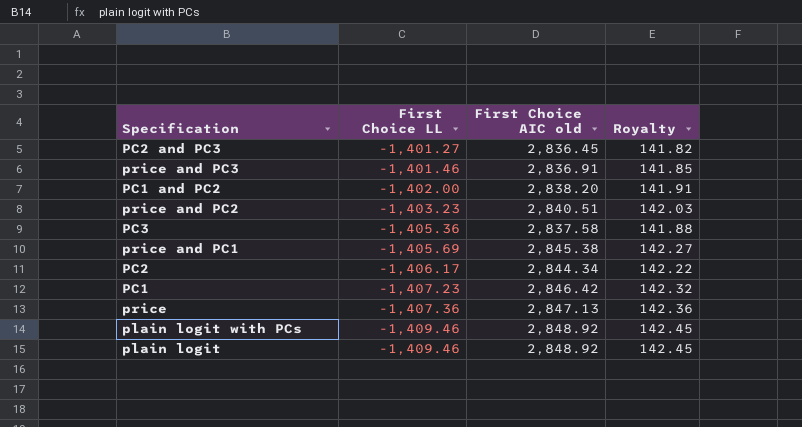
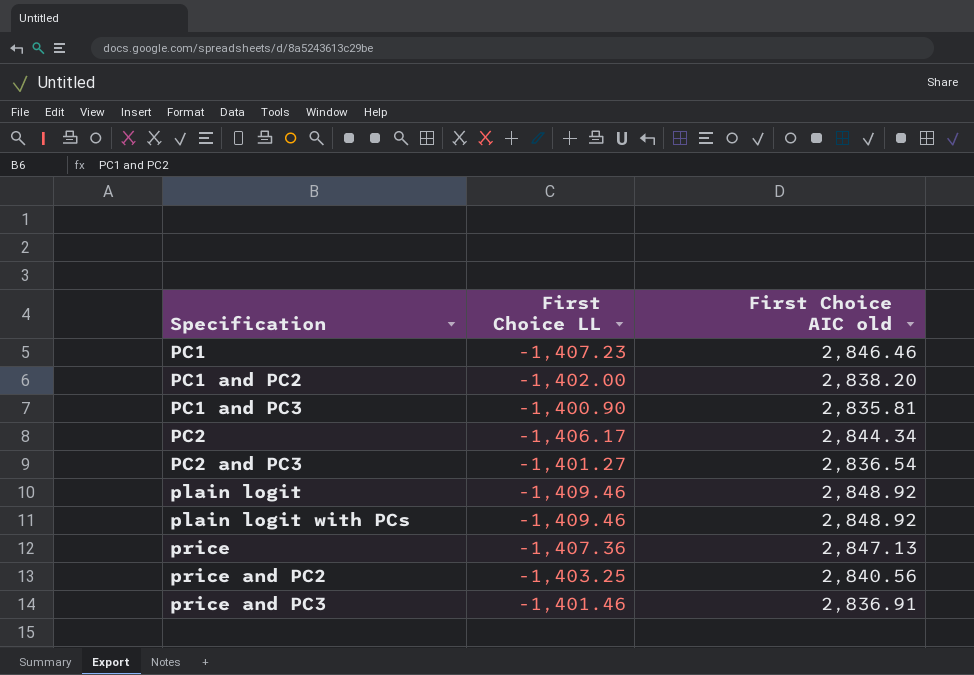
row order: First Choice LL descending -> Specification ascending
column Royalty | formula: [First Choice AIC old] * 0.05 -> none
row PC3: -1,405.36 | 2,837.58 | 141.88 -> none
row price and PC1: -1,405.69 | 2,845.38 | 142.27 -> none
PC1 | First Choice AIC old: 2,846.42 -> 2,846.46
row PC1 and PC3: none -> -1,400.90 | 2,835.81
PC2 and PC3 | First Choice AIC old: 2,836.45 -> 2,836.54
price and PC2 | First Choice LL: -1,403.23 -> -1,403.25
price and PC2 | First Choice AIC old: 2,840.51 -> 2,840.56

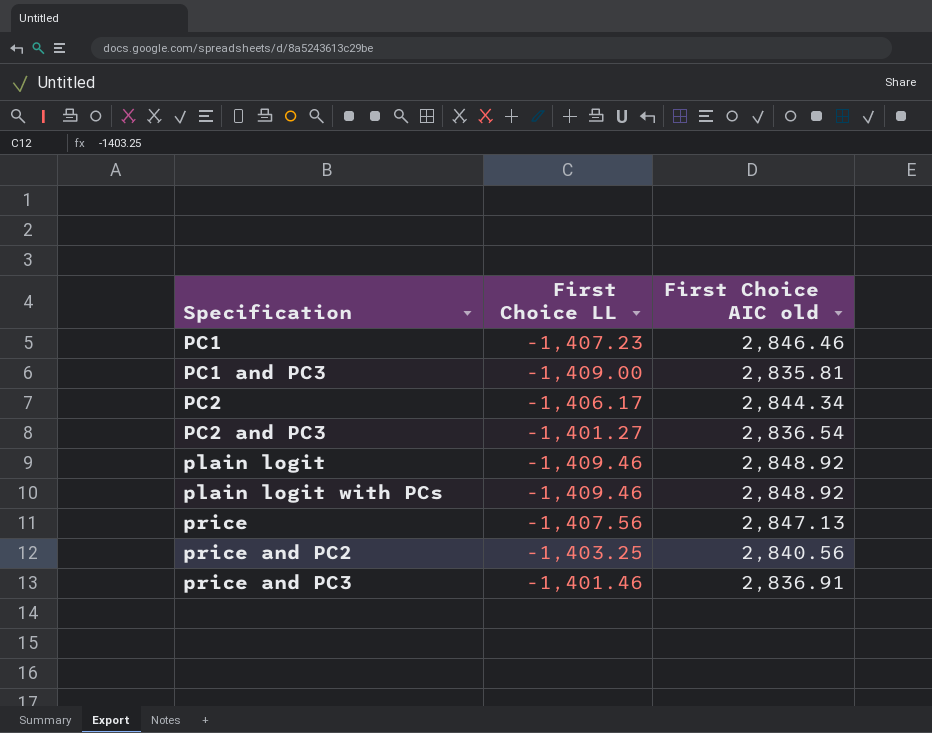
row PC1 and PC2: -1,402.00 | 2,838.20 -> none
PC1 and PC3 | First Choice LL: -1,400.90 -> -1,409.00
price | First Choice LL: -1,407.36 -> -1,407.56

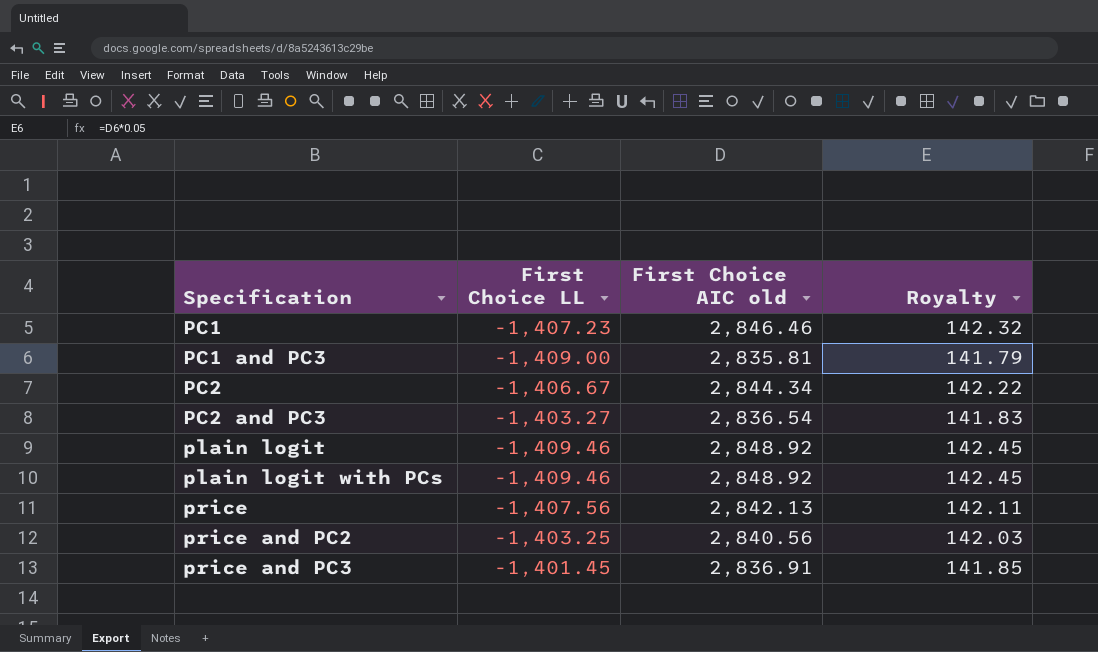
column Royalty | formula: none -> [First Choice AIC old] * 0.05
PC2 | First Choice LL: -1,406.17 -> -1,406.67
PC2 and PC3 | First Choice LL: -1,401.27 -> -1,403.27
price | First Choice AIC old: 2,847.13 -> 2,842.13
price and PC3 | First Choice LL: -1,401.46 -> -1,401.45

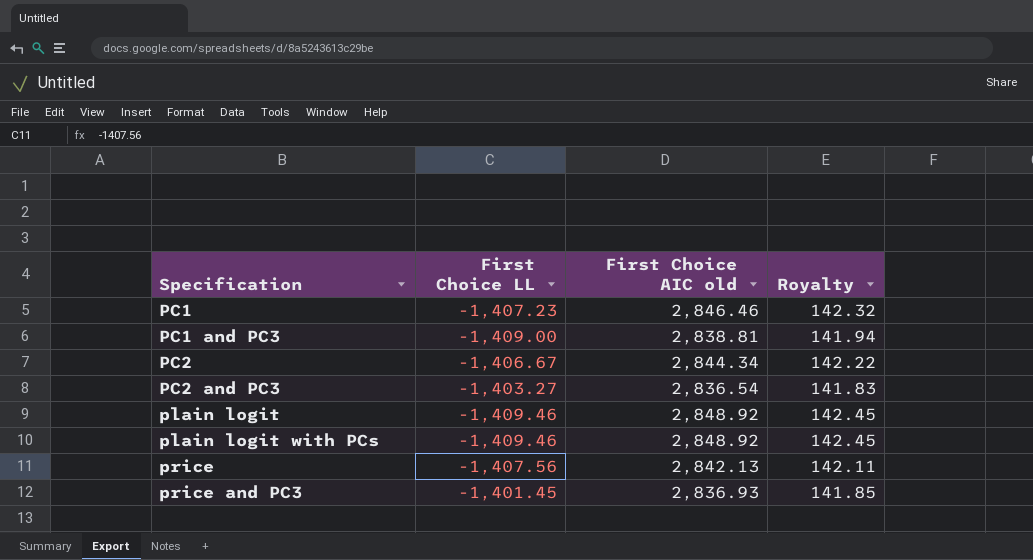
row price and PC2: -1,403.25 | 2,840.56 | 142.03 -> none
PC1 and PC3 | First Choice AIC old: 2,835.81 -> 2,838.81
PC1 and PC3 | Royalty: 141.79 -> 141.94
price and PC3 | First Choice AIC old: 2,836.91 -> 2,836.93

